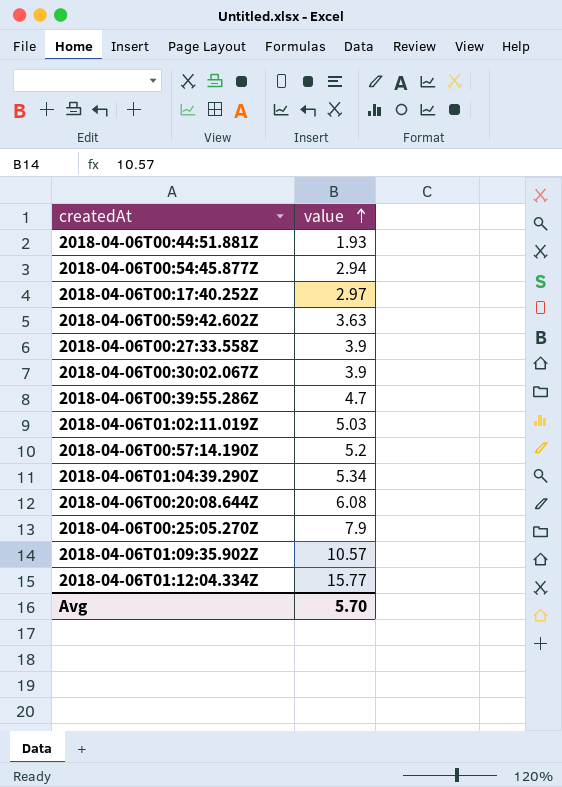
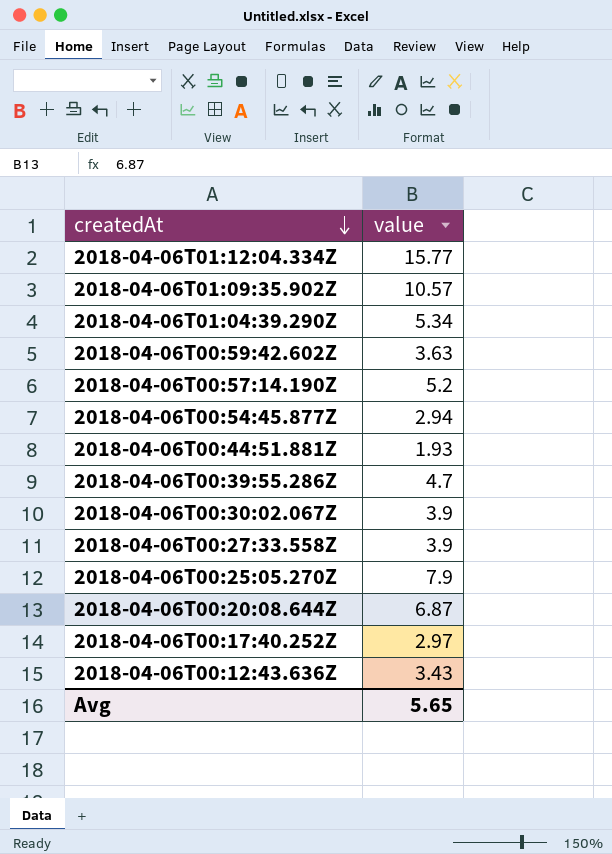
row order: value ascending -> createdAt descending
row 2018-04-06T01:02:11.019Z: 5.03 -> none
2018-04-06T00:20:08.644Z | value: 6.08 -> 6.87
row 2018-04-06T00:12:43.636Z: none -> 3.43
Avg | value: 5.70 -> 5.65

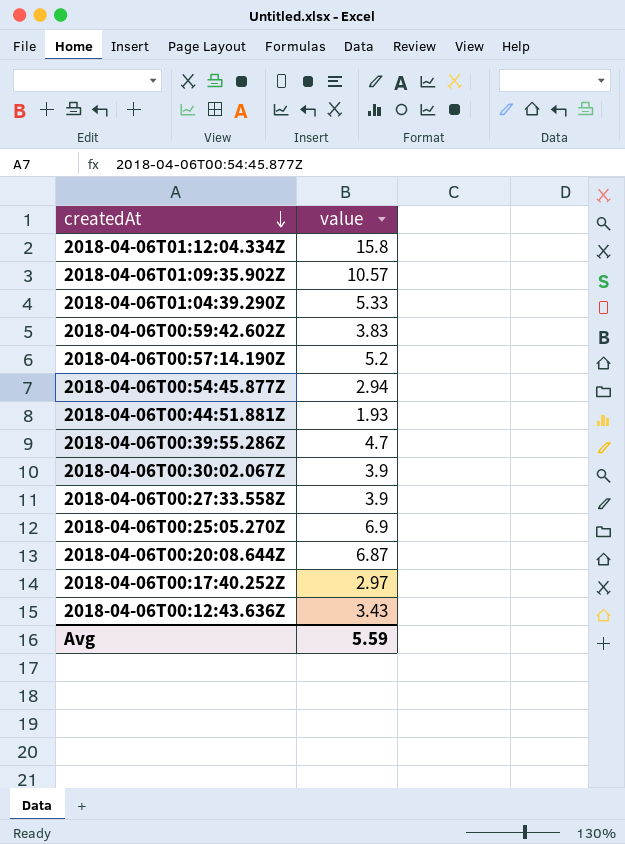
2018-04-06T01:12:04.334Z | value: 15.77 -> 15.8
2018-04-06T01:04:39.290Z | value: 5.34 -> 5.33
2018-04-06T00:59:42.602Z | value: 3.63 -> 3.83
2018-04-06T00:25:05.270Z | value: 7.9 -> 6.9
Avg | value: 5.65 -> 5.59

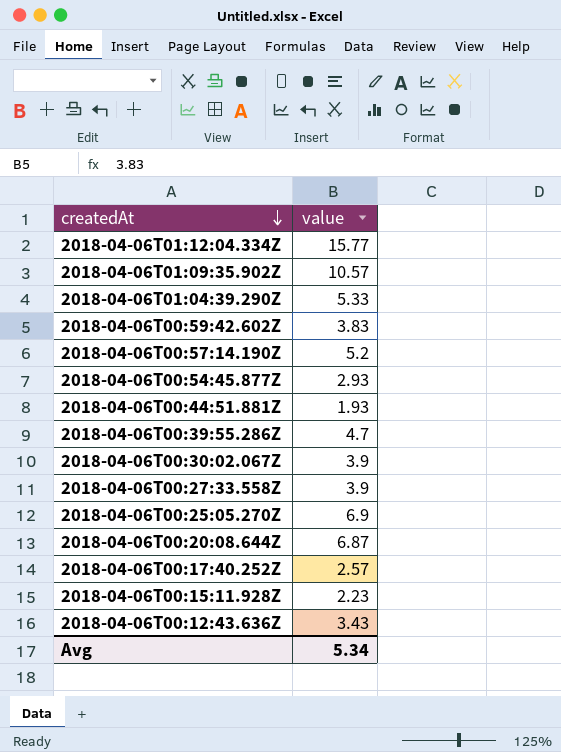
2018-04-06T01:12:04.334Z | value: 15.8 -> 15.77
2018-04-06T00:54:45.877Z | value: 2.94 -> 2.93
2018-04-06T00:17:40.252Z | value: 2.97 -> 2.57
row 2018-04-06T00:15:11.928Z: none -> 2.23
Avg | value: 5.59 -> 5.34

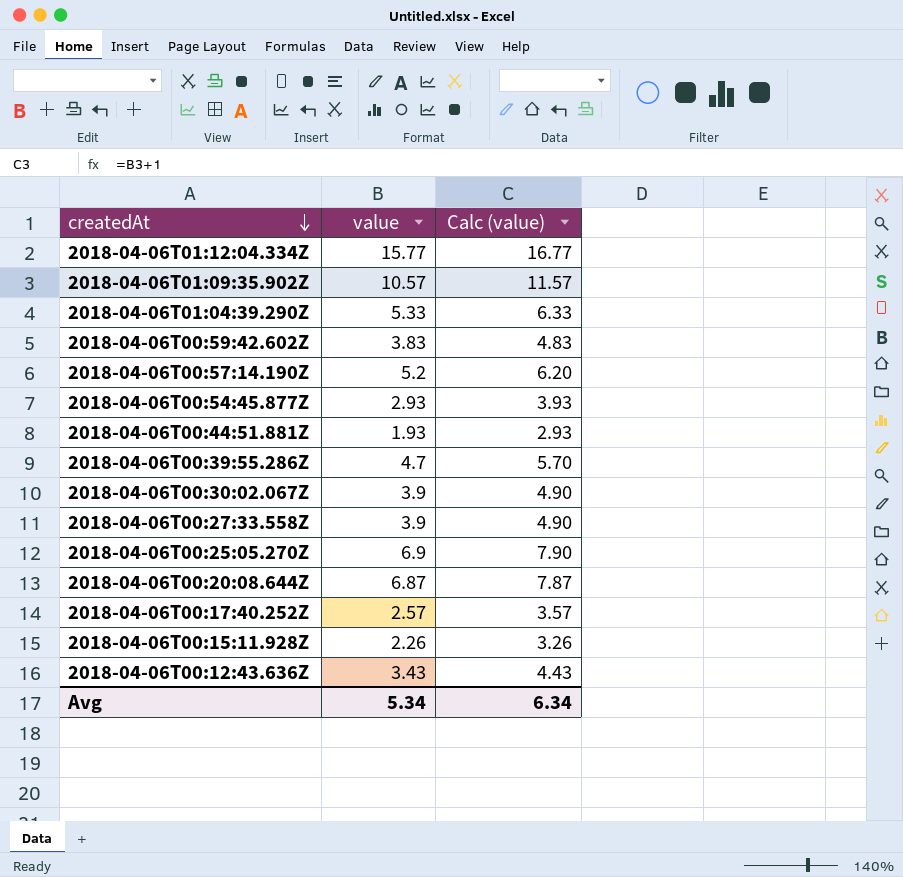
column Calc (value) | formula: none -> [value] + 1
2018-04-06T00:15:11.928Z | value: 2.23 -> 2.26

